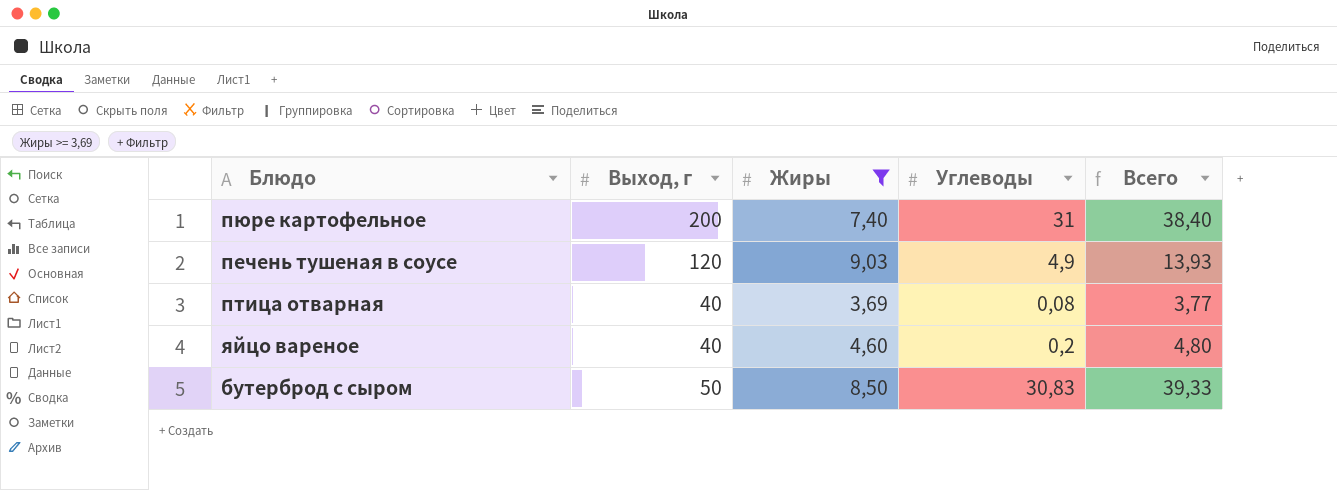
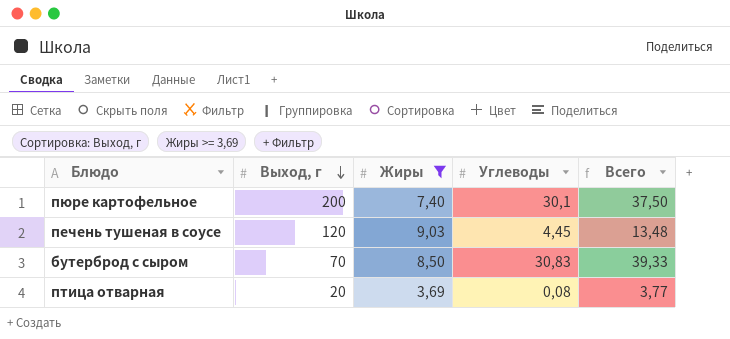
row order: none -> Выход, г descending
row яйцо вареное: 40 | 4,60 | 0,2 | 4,80 -> none
пюре картофельное | Углеводы: 31 -> 30,1
пюре картофельное | Всего: 38,40 -> 37,50
печень тушеная в соусе | Углеводы: 4,9 -> 4,45
печень тушеная в соусе | Всего: 13,93 -> 13,48
бутерброд с сыром | Выход, г: 50 -> 70
птица отварная | Выход, г: 40 -> 20

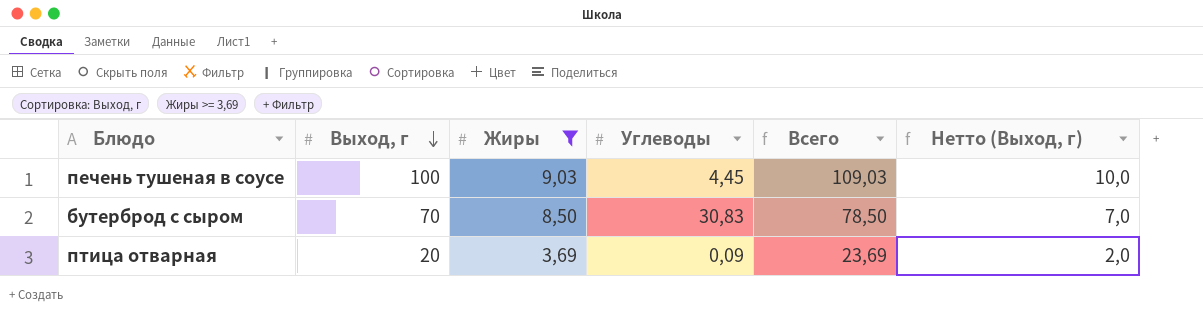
column Всего | formula: [Жиры] + [Углеводы] -> [Выход, г] + [Жиры]
column Нетто (Выход, г) | formula: none -> [Выход, г] * 0,1
row пюре картофельное: 200 | 7,40 | 30,1 | 37,50 -> none
печень тушеная в соусе | Выход, г: 120 -> 100
птица отварная | Углеводы: 0,08 -> 0,09

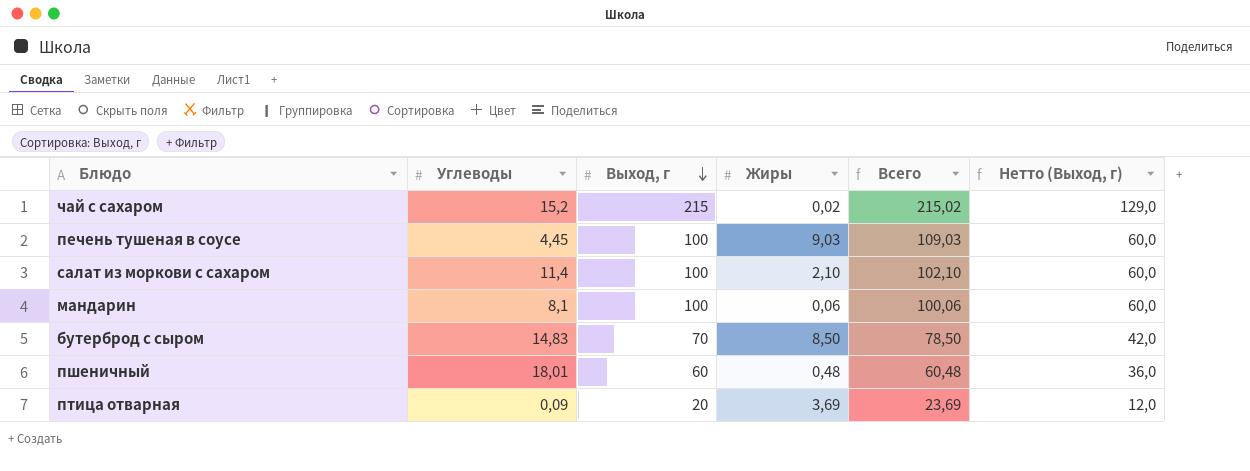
filter: Жиры >= 3,69 -> none
column Углеводы | position: 4 -> 2
column Нетто (Выход, г) | formula: [Выход, г] * 0,1 -> [Выход, г] * 0,6
бутерброд с сыром | Углеводы: 30,83 -> 14,83

